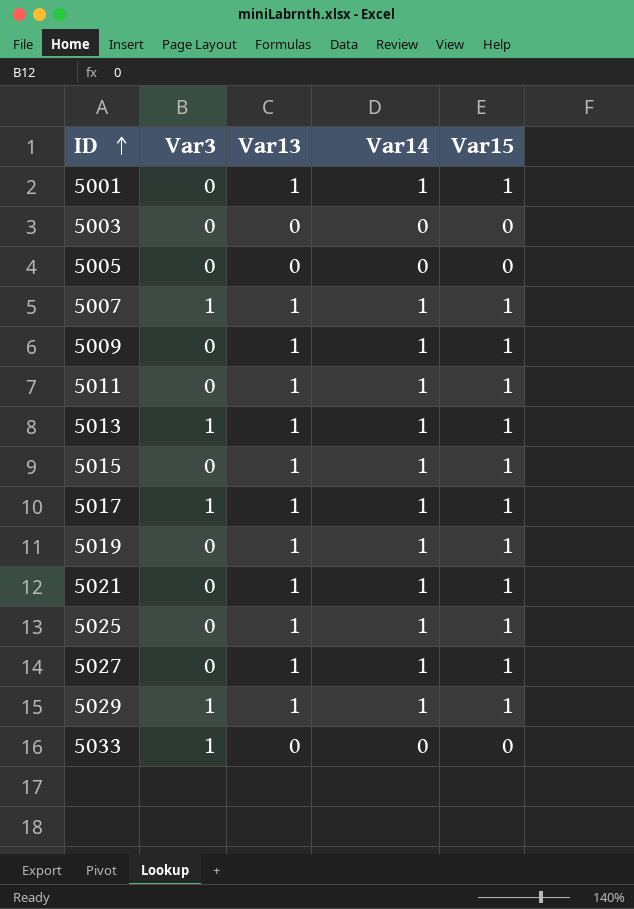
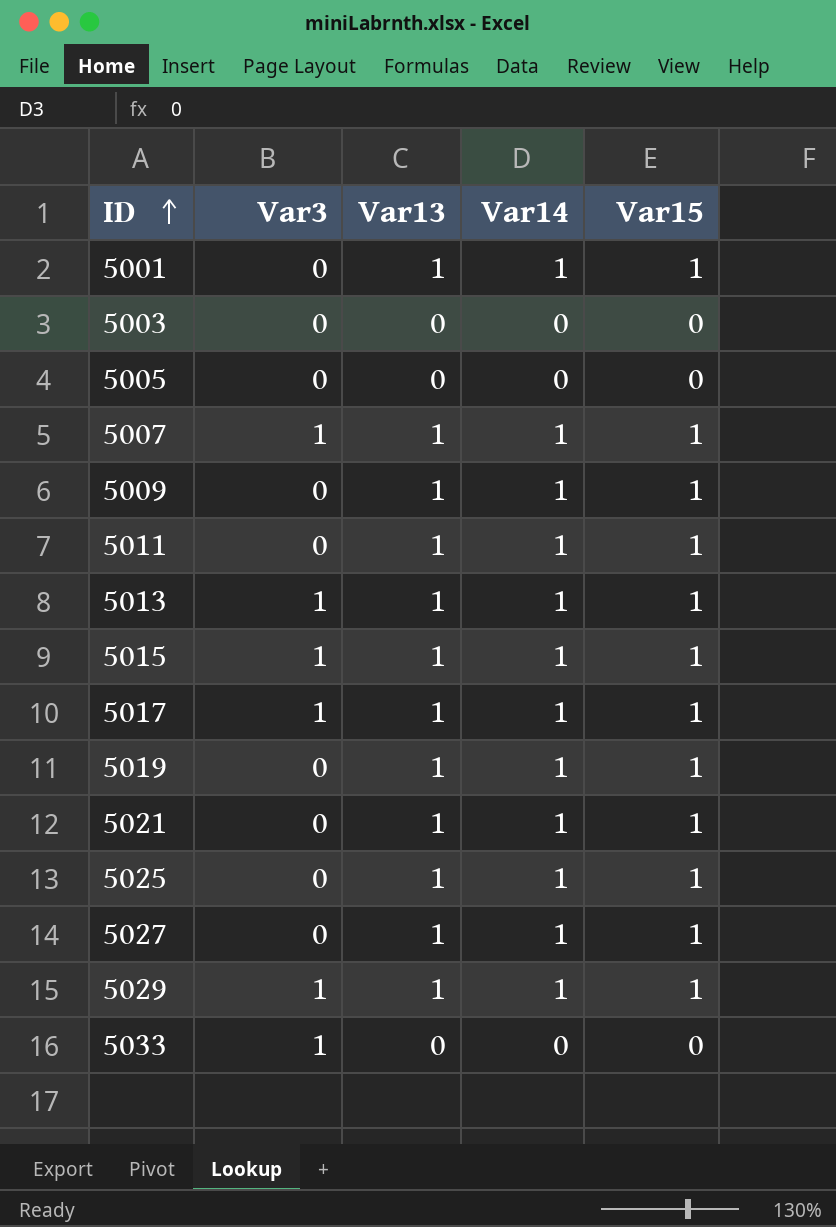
5015 | Var3: 0 -> 1

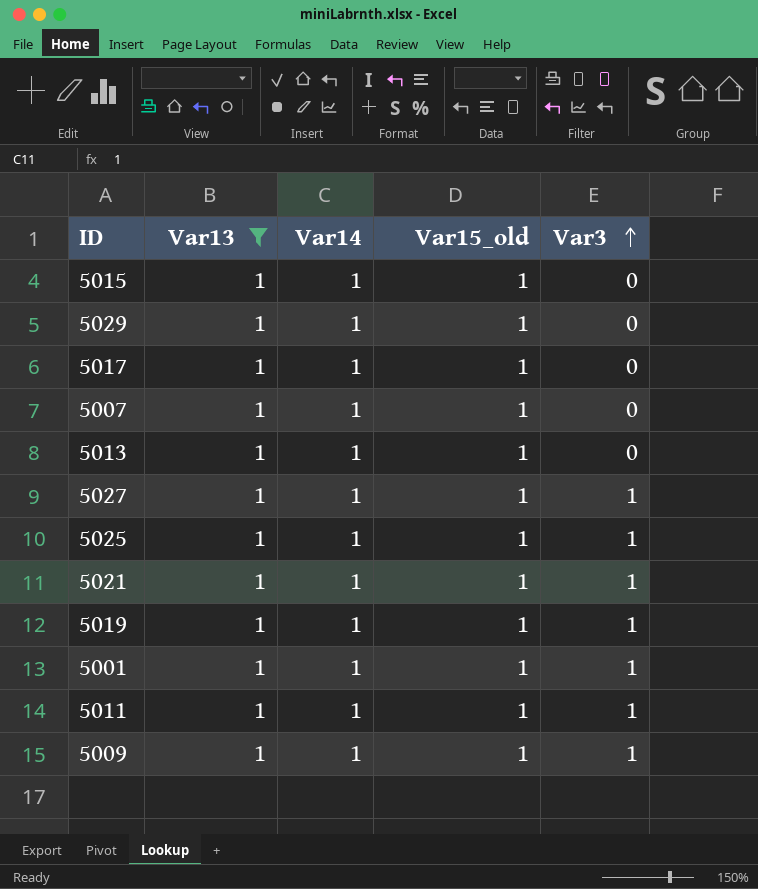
filter: none -> Var13 = 1
row order: ID ascending -> Var3 ascending
column name: Var15 -> Var15_old
column Var3 | position: 2 -> 5
5015 | Var3: 1 -> 0
5029 | Var3: 1 -> 0
5017 | Var3: 1 -> 0
5007 | Var3: 1 -> 0
5013 | Var3: 1 -> 0
5027 | Var3: 0 -> 1
5025 | Var3: 0 -> 1
5021 | Var3: 0 -> 1
5019 | Var3: 0 -> 1
5001 | Var3: 0 -> 1
5011 | Var3: 0 -> 1
5009 | Var3: 0 -> 1

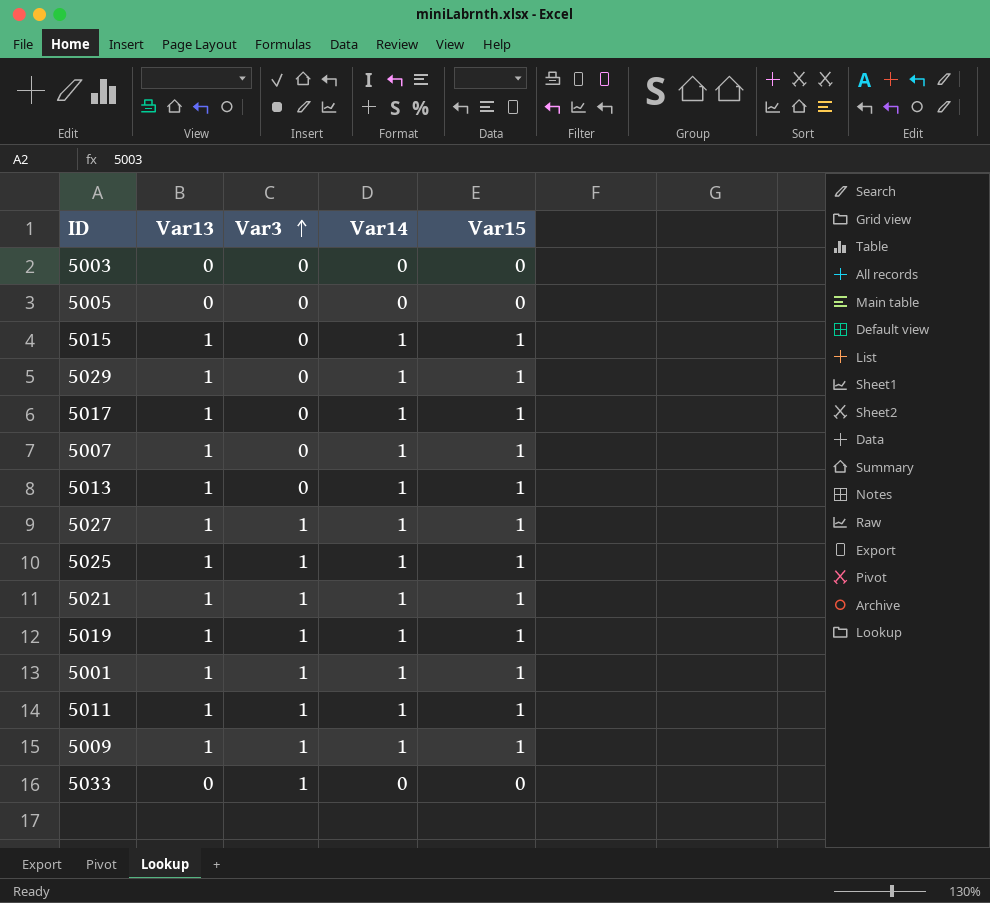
filter: Var13 = 1 -> none
column Var3 | position: 5 -> 3
column name: Var15_old -> Var15

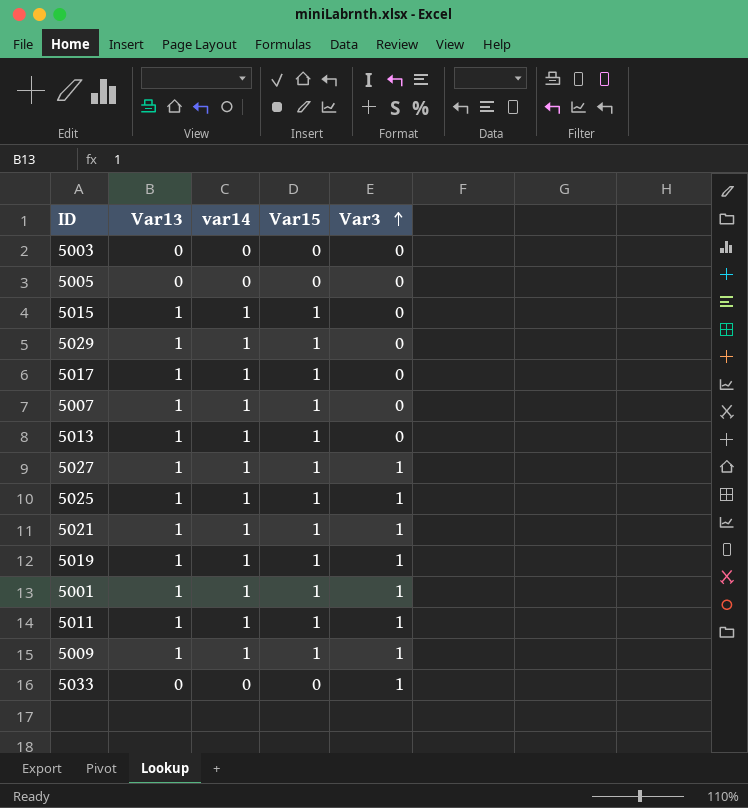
column name: Var14 -> var14
column Var3 | position: 3 -> 5

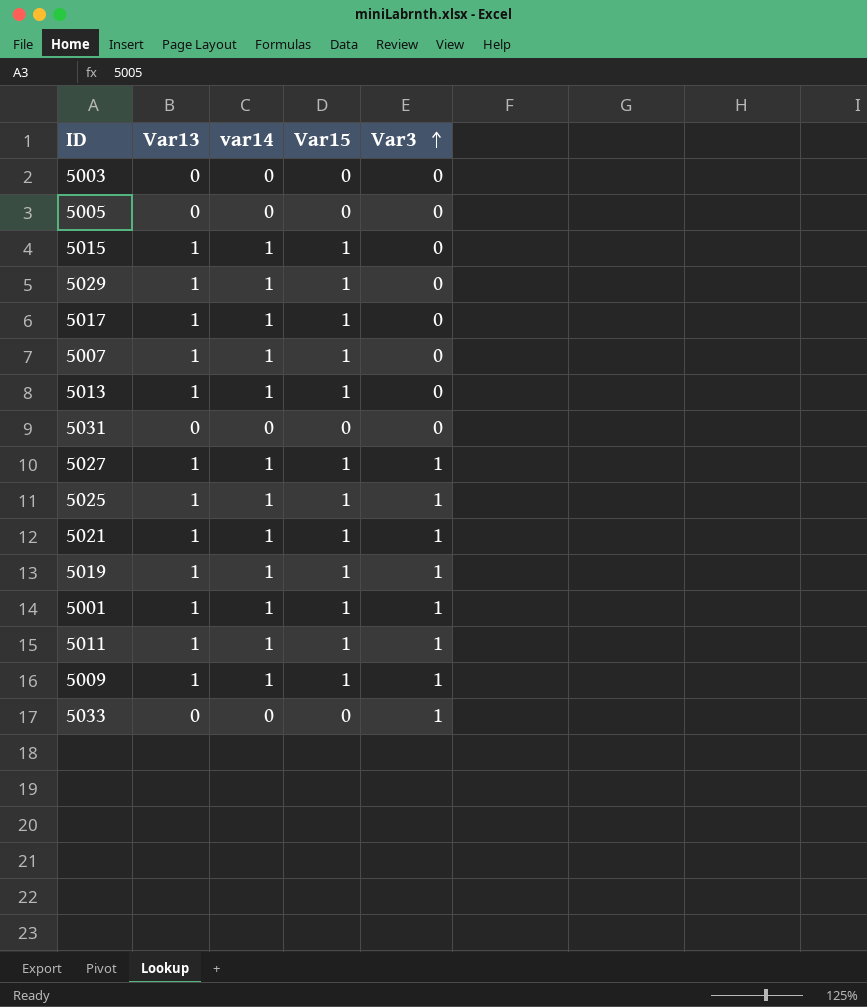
row 5031: none -> 0 | 0 | 0 | 0

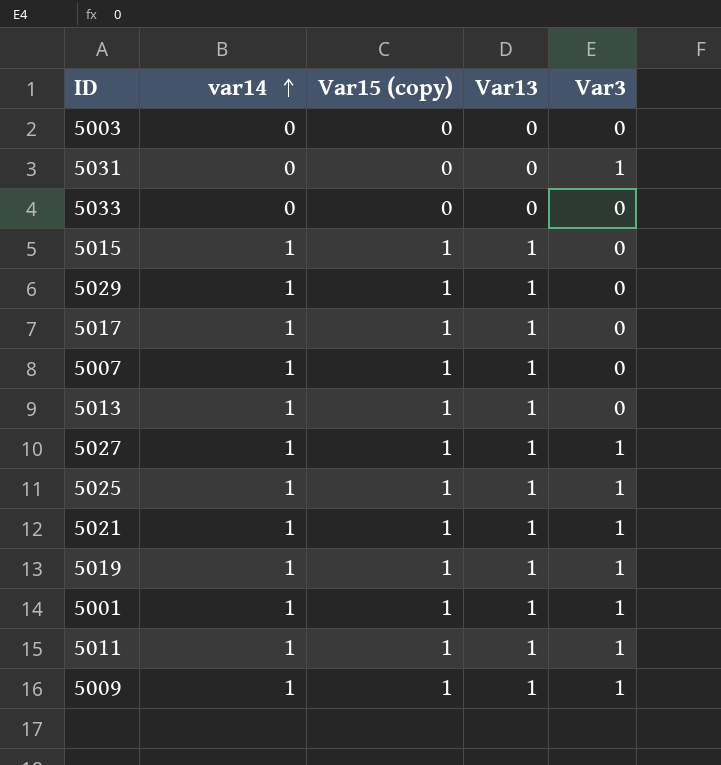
row order: Var3 ascending -> var14 ascending
column name: Var15 -> Var15 (copy)
column Var13 | position: 2 -> 4
row 5005: 0 | 0 | 0 | 0 -> none
5031 | Var3: 0 -> 1
5033 | Var3: 1 -> 0

